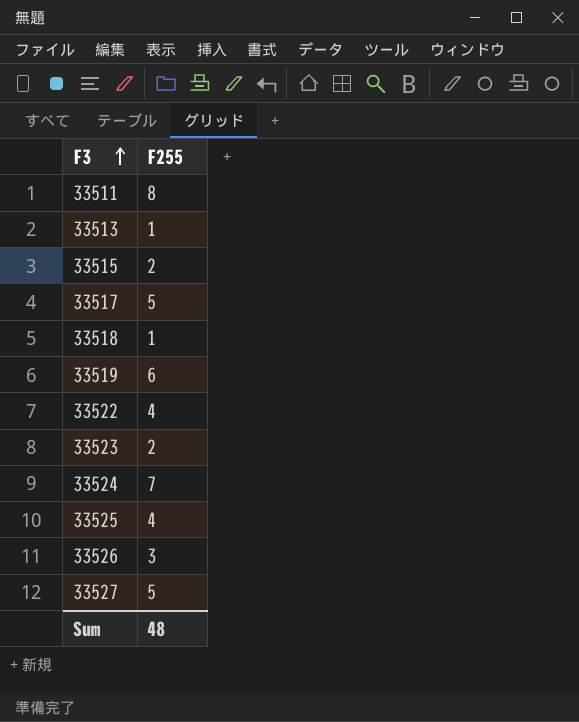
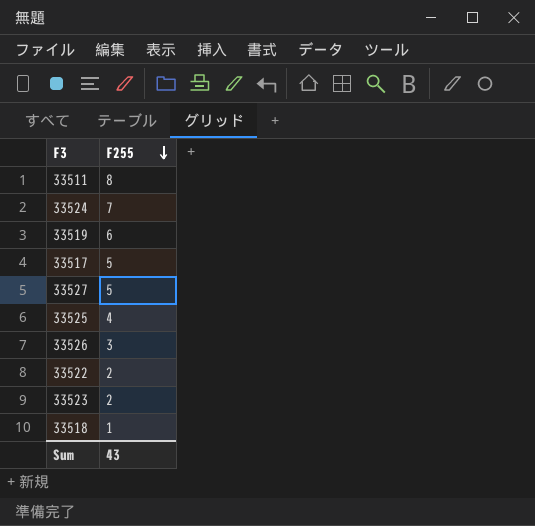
row order: F3 ascending -> F255 descending
row 33513: 1 -> none
row 33515: 2 -> none
33522 | F255: 4 -> 2
Sum | F255: 48 -> 43

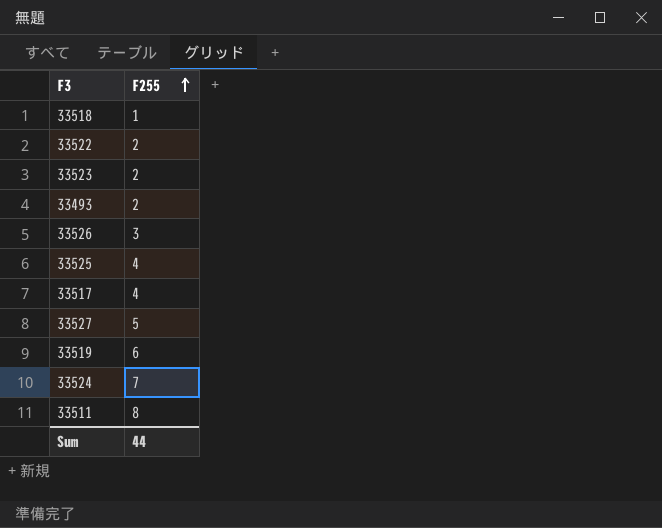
row order: F255 descending -> F255 ascending
row 33493: none -> 2
33517 | F255: 5 -> 4
Sum | F255: 43 -> 44

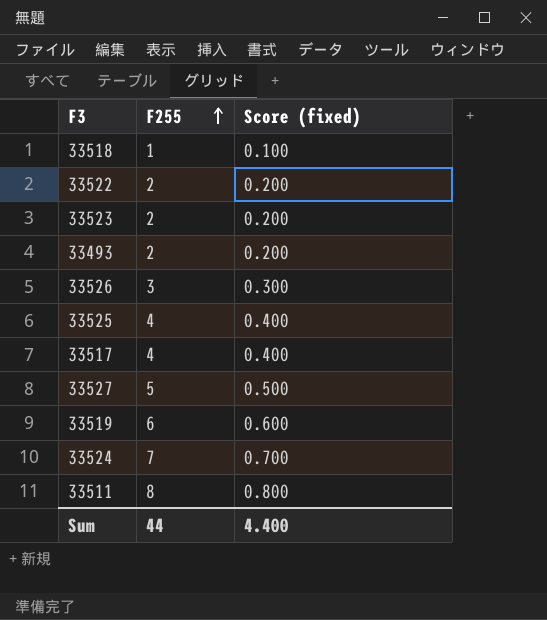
column Score (fixed) | formula: none -> [F255] * 0.1

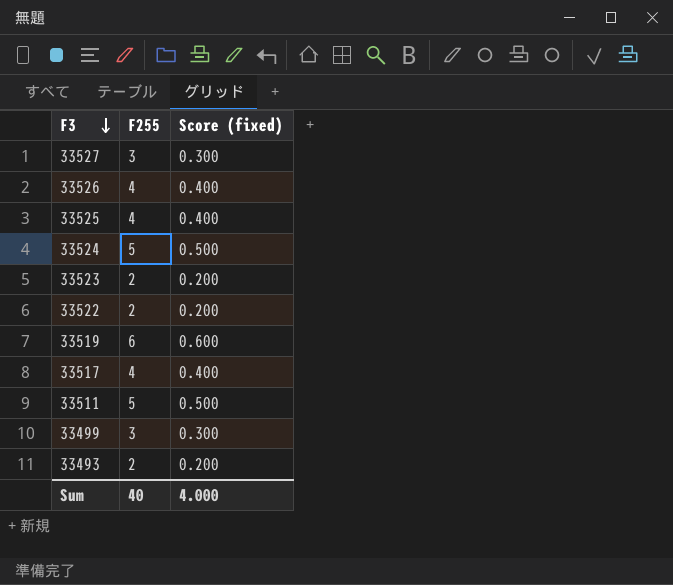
row order: F255 ascending -> F3 descending
row 33518: 1 | 0.100 -> none
33527 | F255: 5 -> 3
33527 | Score (fixed): 0.500 -> 0.300
33526 | F255: 3 -> 4
33526 | Score (fixed): 0.300 -> 0.400
33524 | F255: 7 -> 5
33524 | Score (fixed): 0.700 -> 0.500
33511 | F255: 8 -> 5
33511 | Score (fixed): 0.800 -> 0.500
row 33499: none -> 3 | 0.300
Sum | F255: 44 -> 40
Sum | Score (fixed): 4.400 -> 4.000

